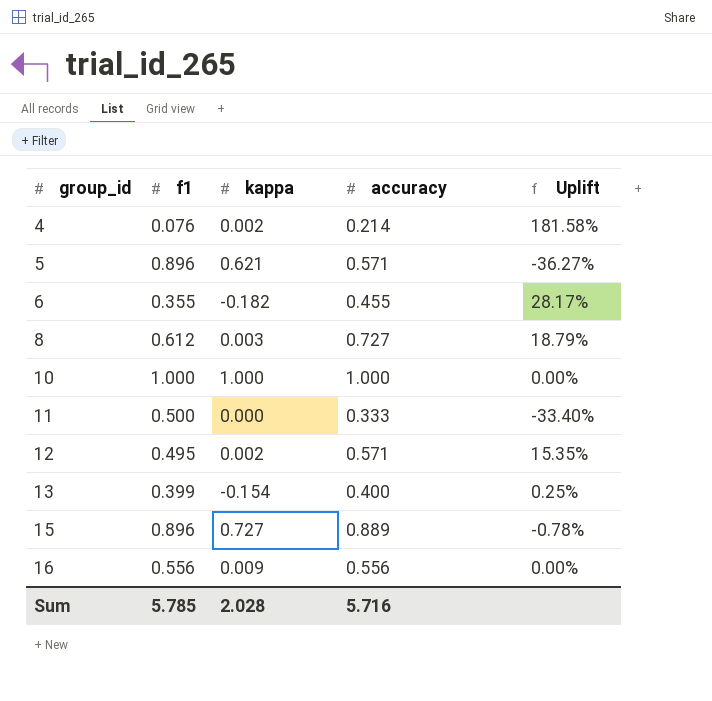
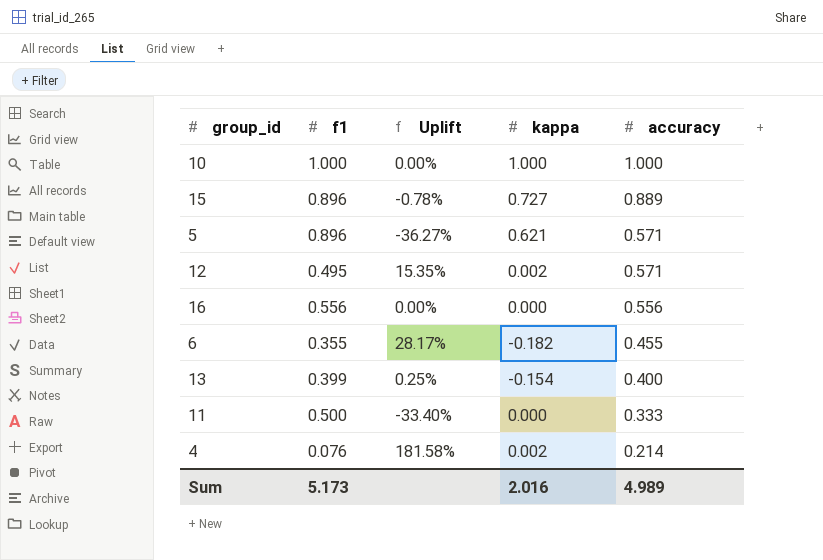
row order: group_id ascending -> accuracy descending
column Uplift | position: 5 -> 3
row 8: 0.612 | 0.003 | 0.727 | 18.79% -> none
16 | kappa: 0.009 -> 0.000
Sum | f1: 5.785 -> 5.173
Sum | kappa: 2.028 -> 2.016
Sum | accuracy: 5.716 -> 4.989

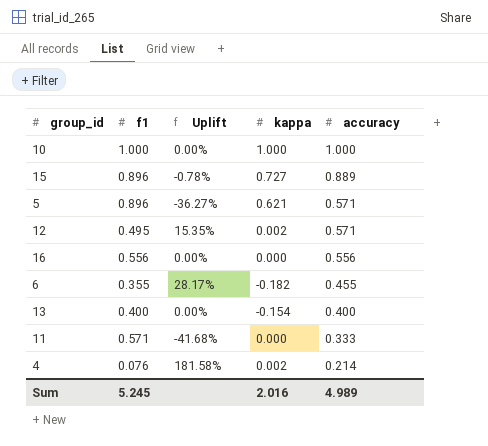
13 | f1: 0.399 -> 0.400
13 | Uplift: 0.25% -> 0.00%
11 | f1: 0.500 -> 0.571
11 | Uplift: -33.40% -> -41.68%
Sum | f1: 5.173 -> 5.245

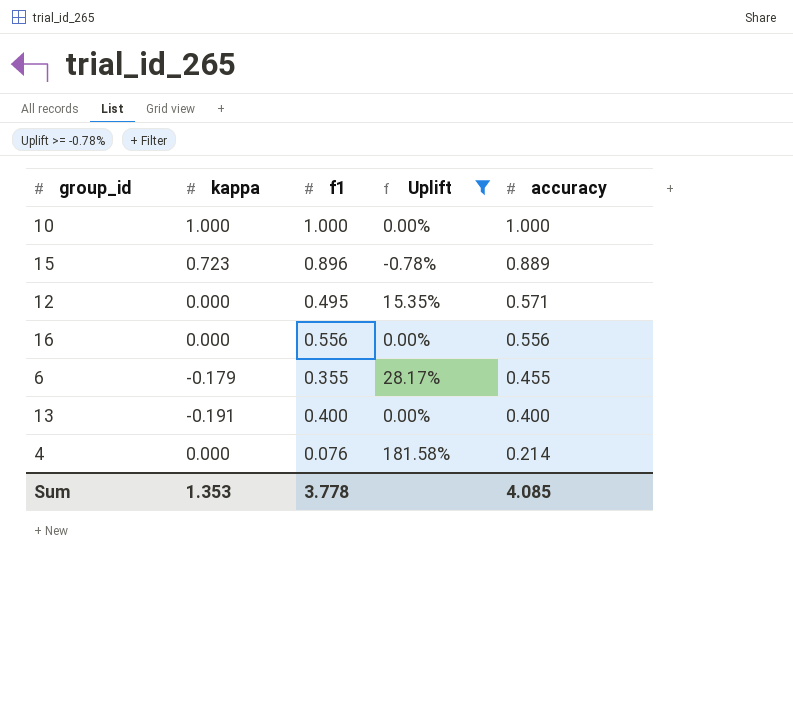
filter: none -> Uplift >= -0.78%
column kappa | position: 4 -> 2
15 | kappa: 0.727 -> 0.723
12 | kappa: 0.002 -> 0.000
6 | kappa: -0.182 -> -0.179
13 | kappa: -0.154 -> -0.191
4 | kappa: 0.002 -> 0.000
Sum | kappa: 2.016 -> 1.353
Sum | f1: 5.245 -> 3.778
Sum | accuracy: 4.989 -> 4.085

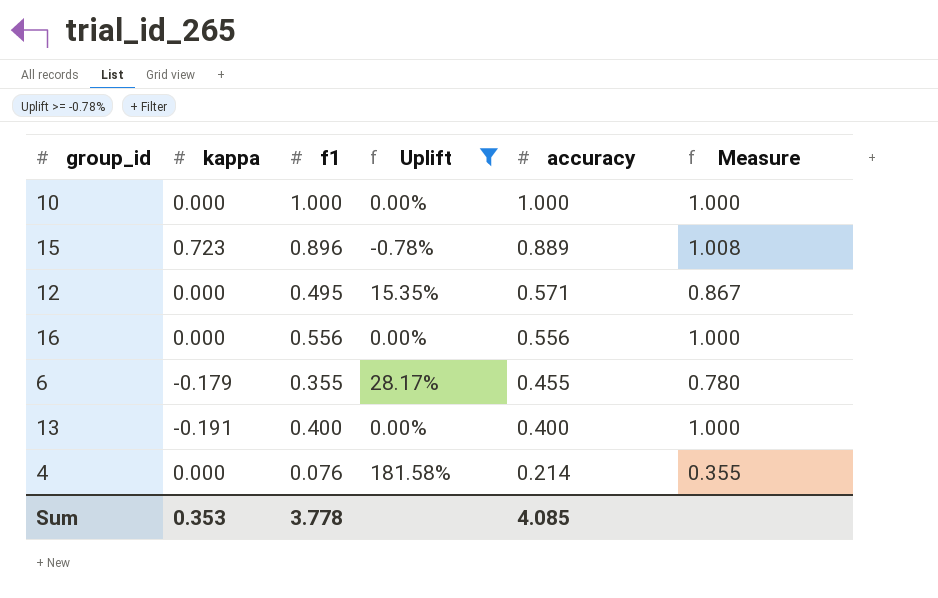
column Measure | formula: none -> [f1] / [accuracy]
10 | kappa: 1.000 -> 0.000
Sum | kappa: 1.353 -> 0.353

